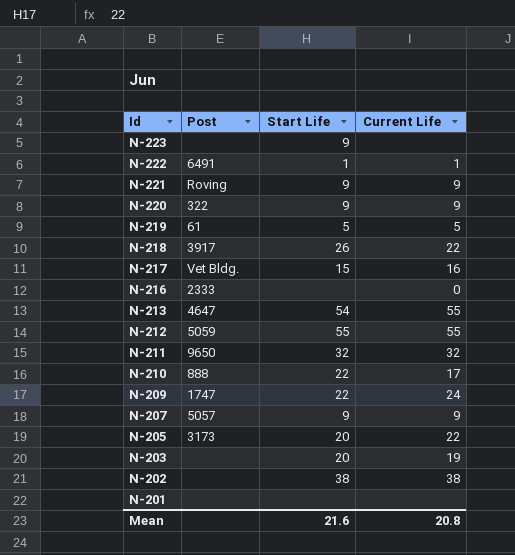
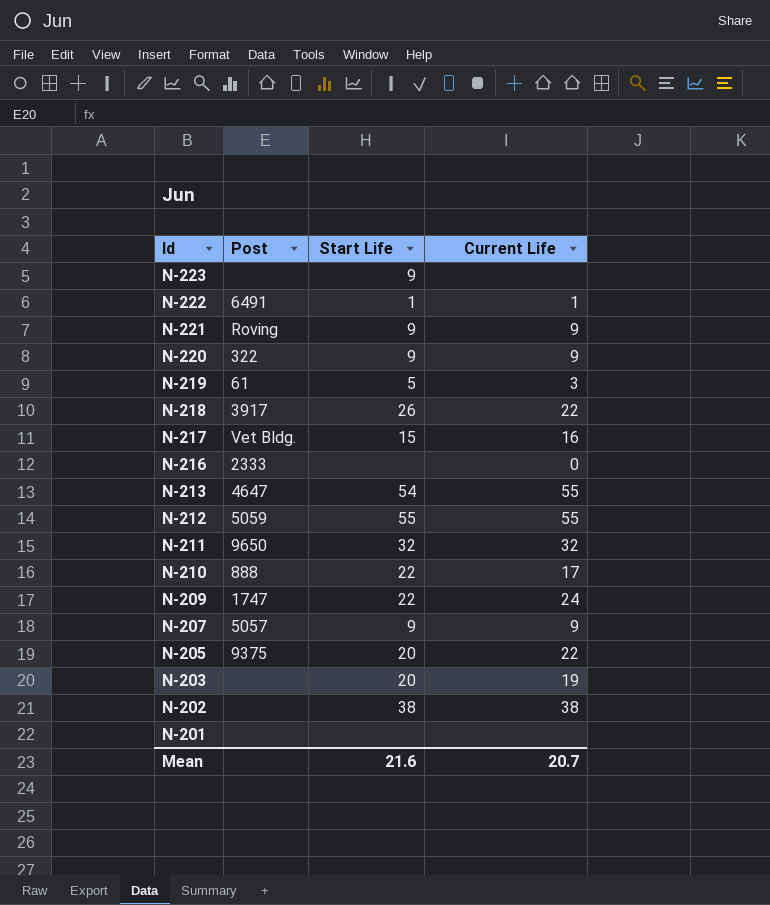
N-219 | Current Life: 5 -> 3
N-205 | Post: 3173 -> 9375
Mean | Current Life: 20.8 -> 20.7

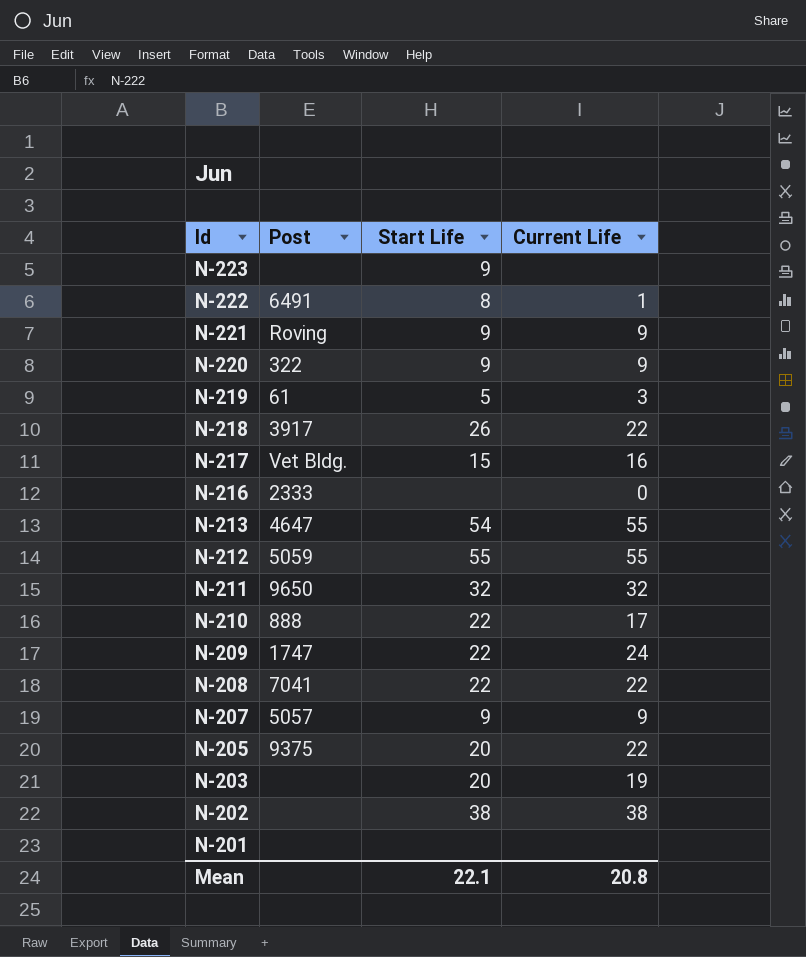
N-222 | Start Life: 1 -> 8
row N-208: none -> 7041 | 22 | 22
Mean | Start Life: 21.6 -> 22.1
Mean | Current Life: 20.7 -> 20.8

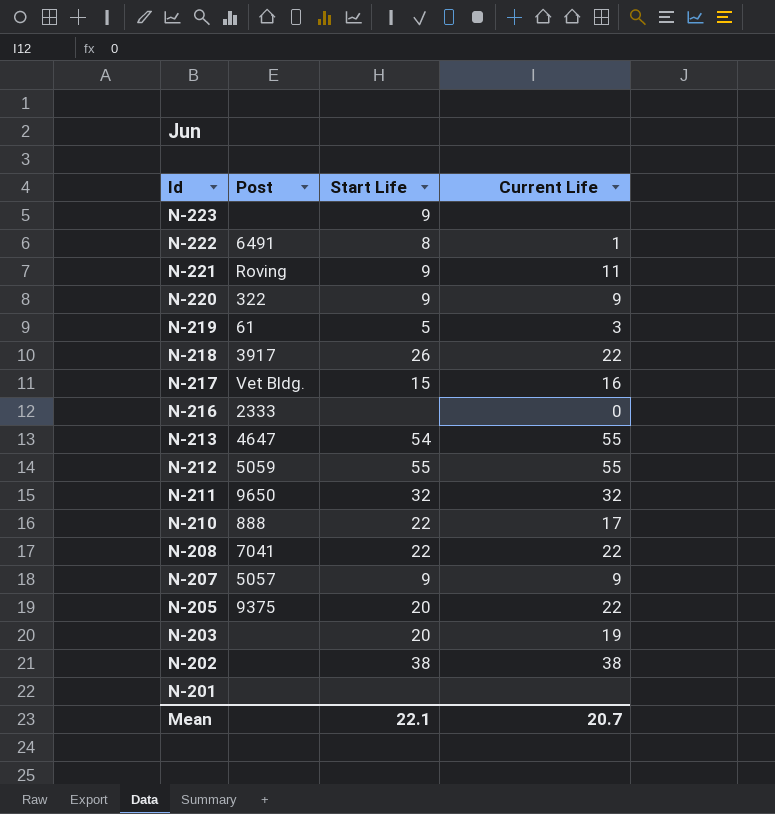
row N-209: 1747 | 22 | 24 -> none
N-221 | Current Life: 9 -> 11
Mean | Current Life: 20.8 -> 20.7

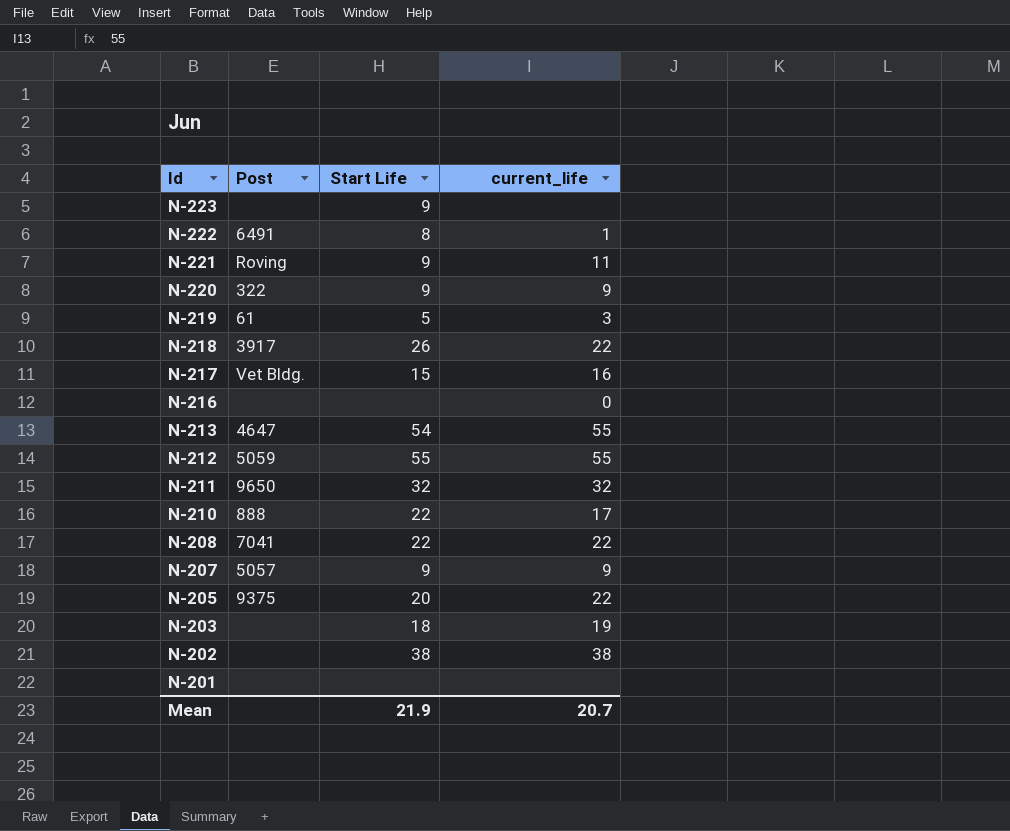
column name: Current Life -> current_life
N-216 | Post: 2333 -> none
N-203 | Start Life: 20 -> 18
Mean | Start Life: 22.1 -> 21.9

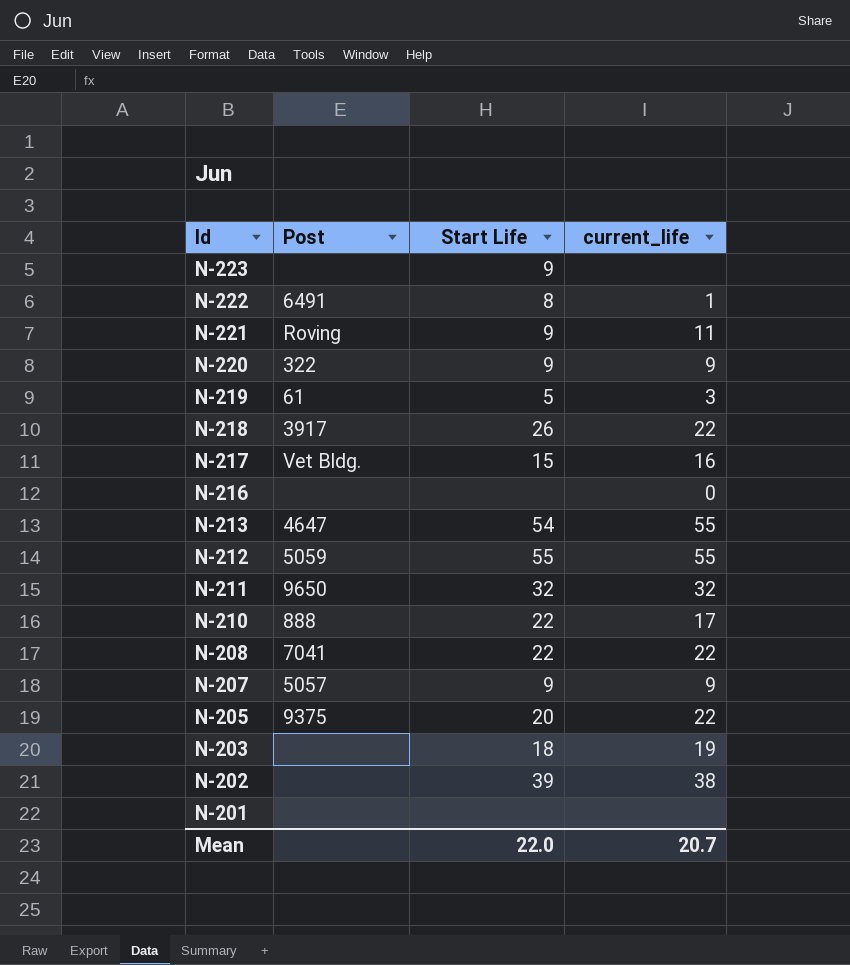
N-202 | Start Life: 38 -> 39
Mean | Start Life: 21.9 -> 22.0

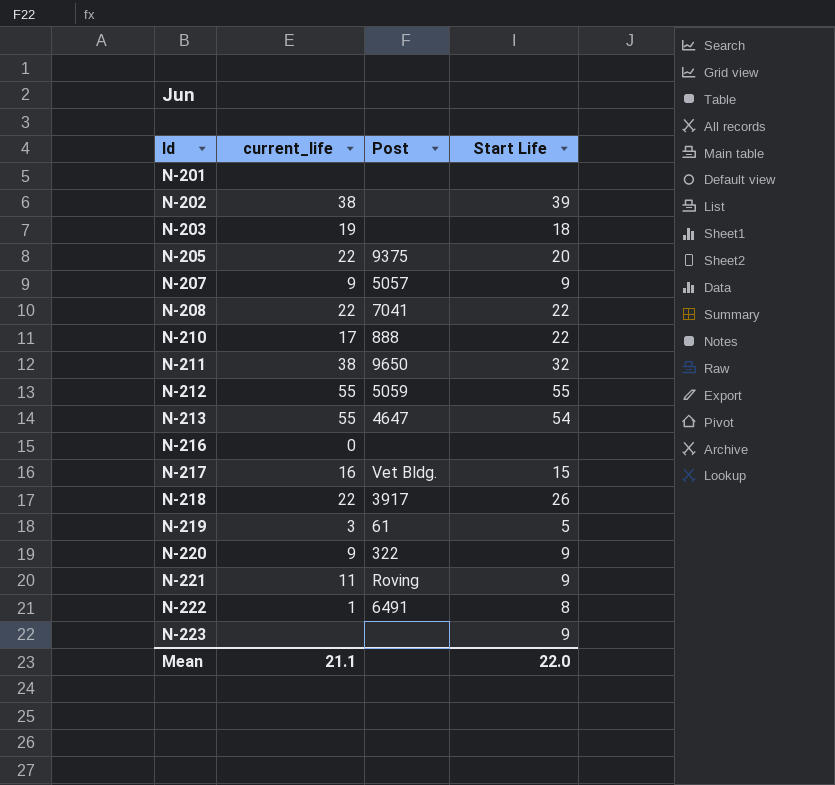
row order: Id descending -> Id ascending
column current_life | position: 4 -> 2
N-211 | current_life: 32 -> 38
Mean | current_life: 20.7 -> 21.1

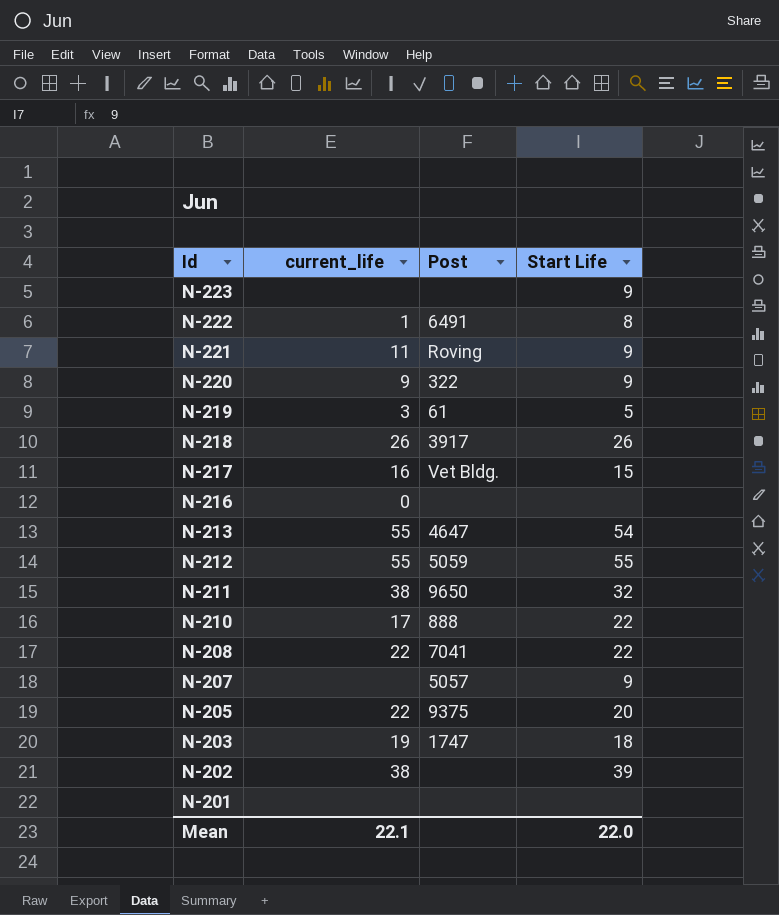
row order: Id ascending -> Id descending
N-218 | current_life: 22 -> 26
N-207 | current_life: 9 -> none
N-203 | Post: none -> 1747
Mean | current_life: 21.1 -> 22.1

